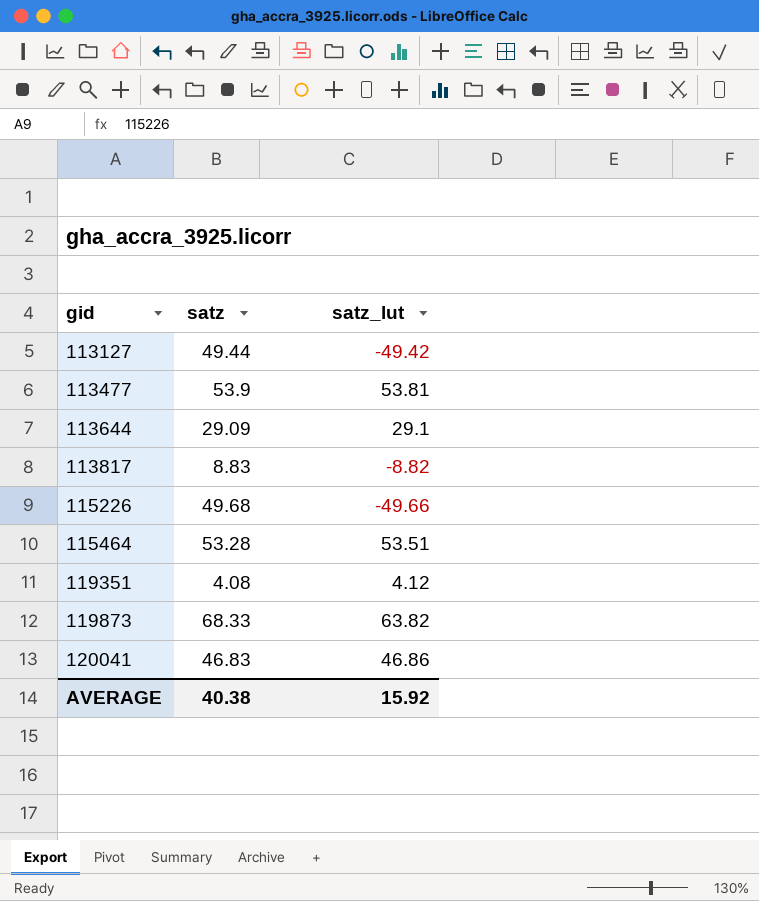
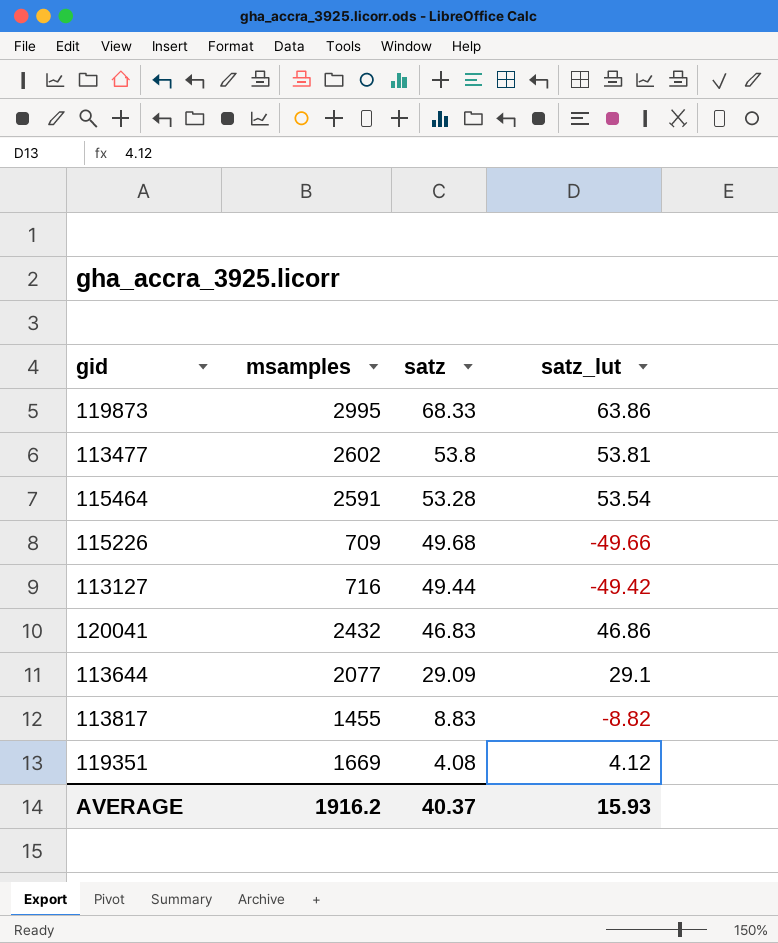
row order: gid ascending -> satz descending
column msamples | position: none -> 2
119873 | satz_lut: 63.82 -> 63.86
113477 | satz: 53.9 -> 53.8
115464 | satz_lut: 53.51 -> 53.54
AVERAGE | satz: 40.38 -> 40.37
AVERAGE | satz_lut: 15.92 -> 15.93

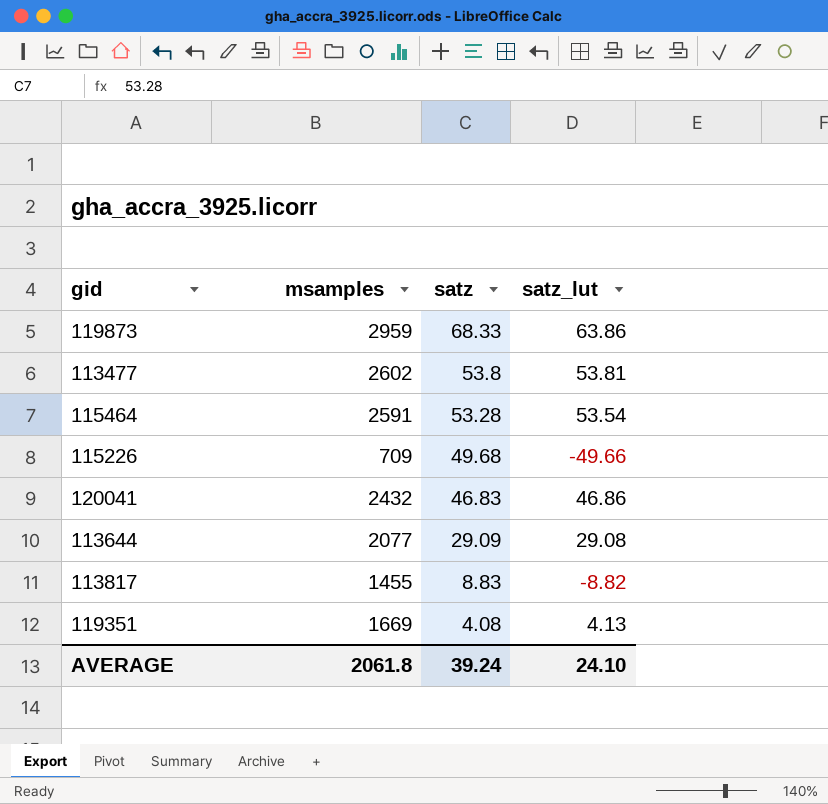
row 113127: 716 | 49.44 | -49.42 -> none
119873 | msamples: 2995 -> 2959
113644 | satz_lut: 29.1 -> 29.08
119351 | satz_lut: 4.12 -> 4.13
AVERAGE | msamples: 1916.2 -> 2061.8
AVERAGE | satz: 40.37 -> 39.24
AVERAGE | satz_lut: 15.93 -> 24.10

